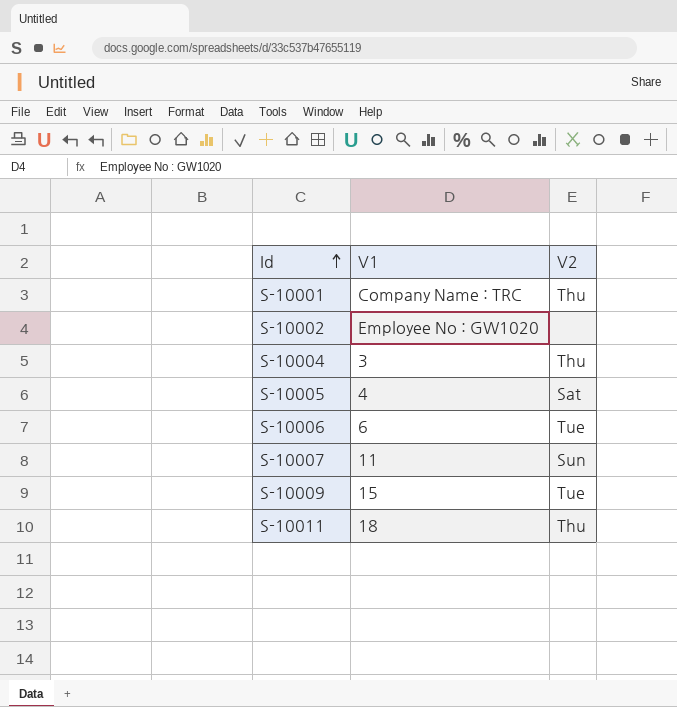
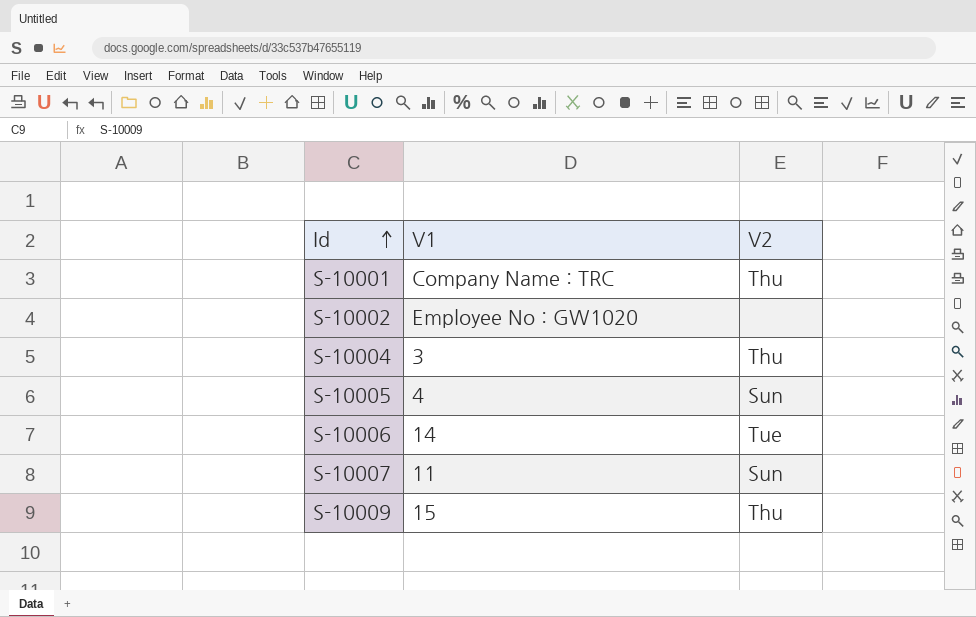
row S-10011: 18 | Thu -> none
S-10005 | V2: Sat -> Sun
S-10006 | V1: 6 -> 14
S-10009 | V2: Tue -> Thu

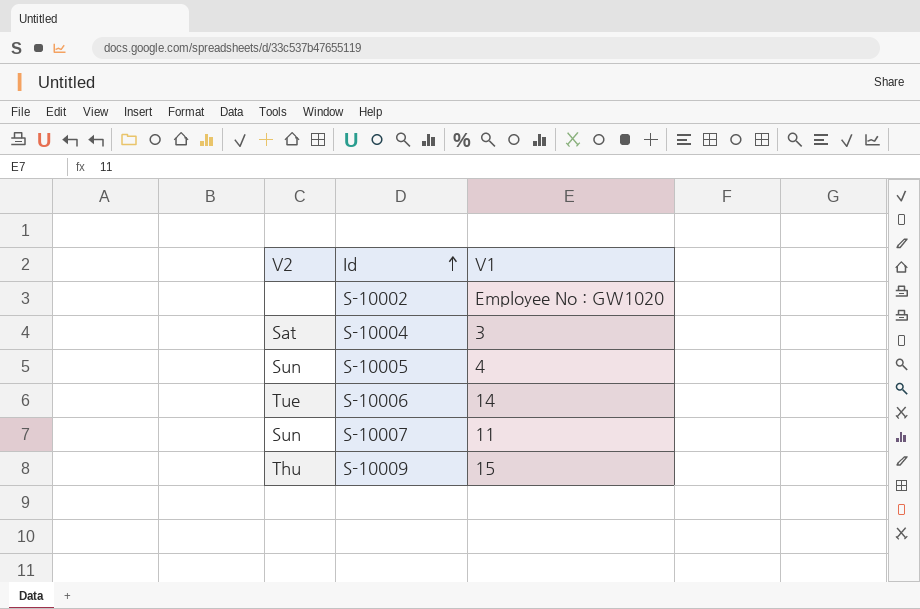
column V2 | position: 3 -> 1
row S-10001: Company Name : TRC | Thu -> none
S-10004 | V2: Thu -> Sat

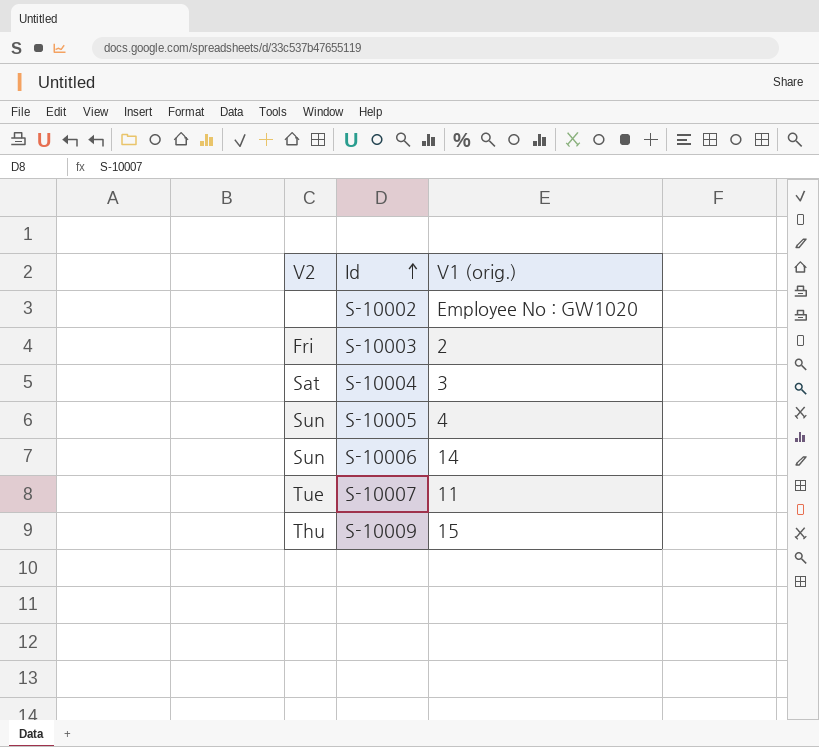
column name: V1 -> V1 (orig.)
row S-10003: none -> Fri | 2
S-10006 | V2: Tue -> Sun
S-10007 | V2: Sun -> Tue

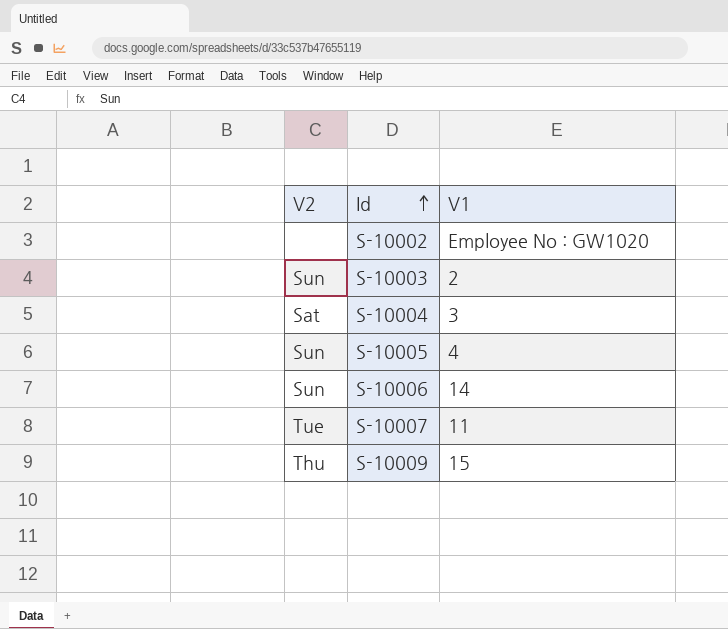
column name: V1 (orig.) -> V1
S-10003 | V2: Fri -> Sun

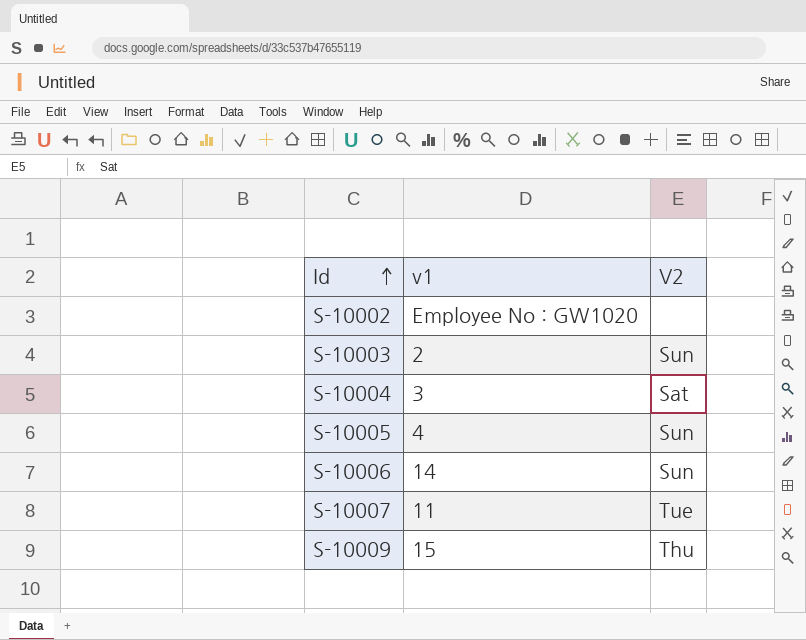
column name: V1 -> v1
column V2 | position: 1 -> 3

